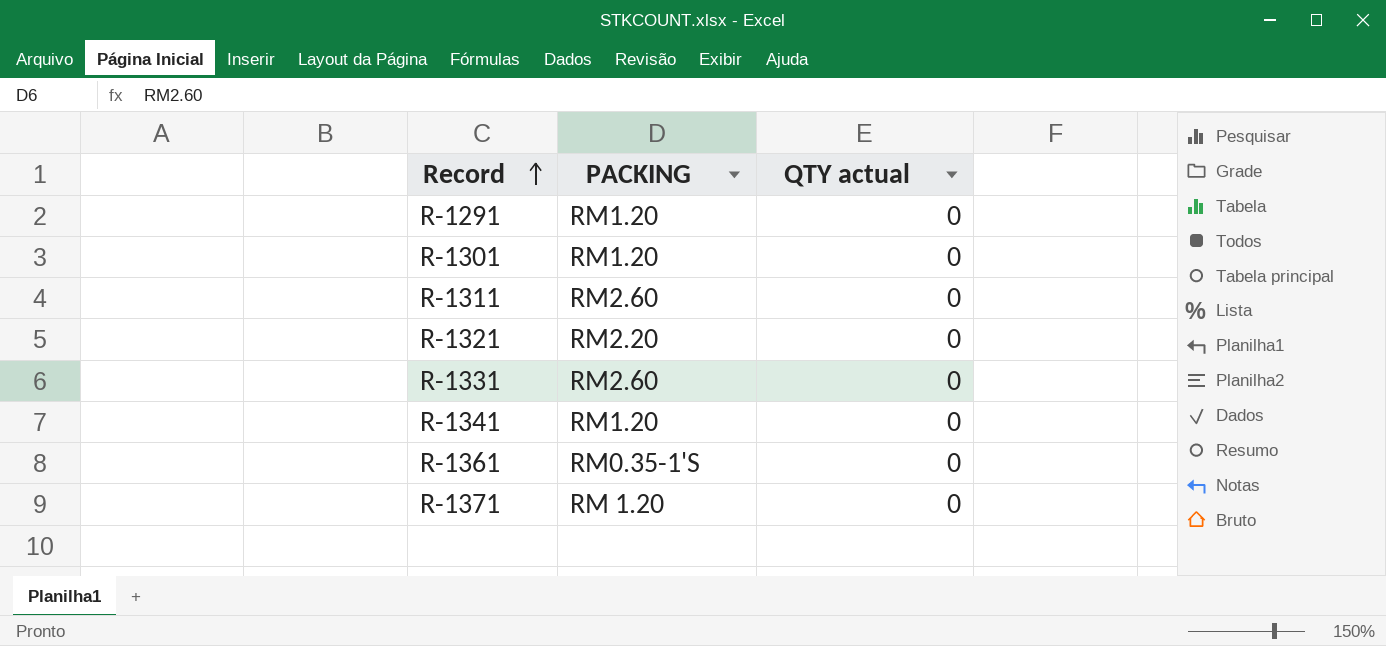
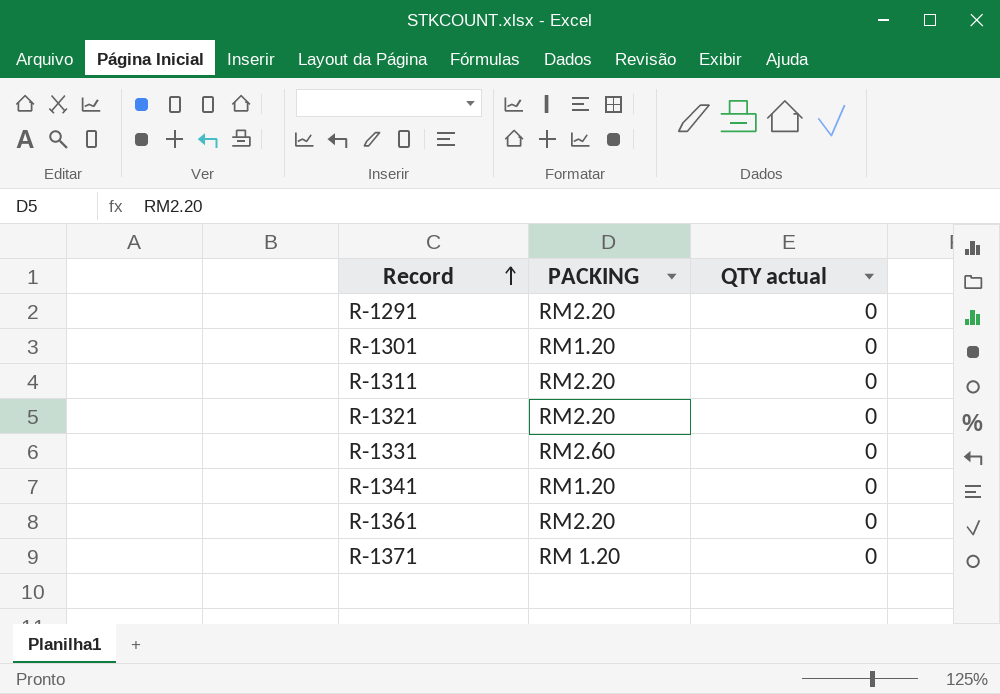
R-1291 | PACKING: RM1.20 -> RM2.20
R-1311 | PACKING: RM2.60 -> RM2.20
R-1361 | PACKING: RM0.35-1'S -> RM2.20

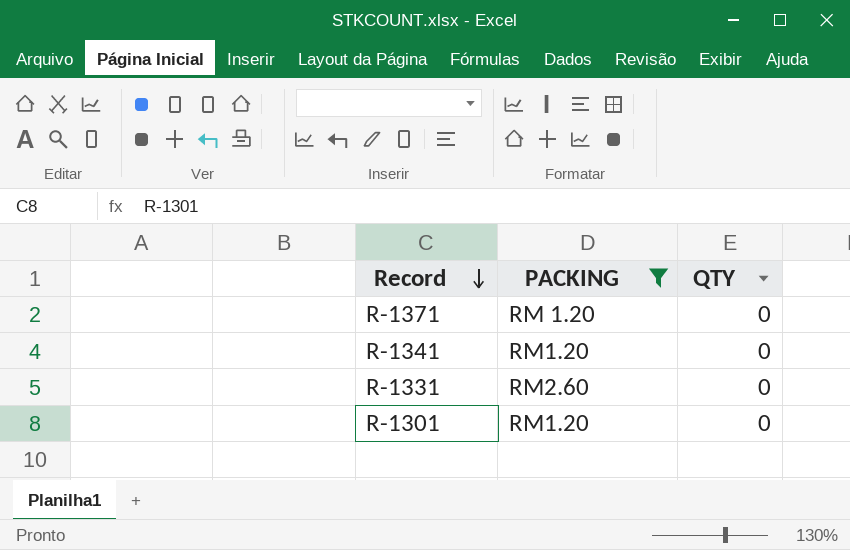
filter: none -> PACKING != RM2.20
row order: Record ascending -> Record descending
column name: QTY actual -> QTY

